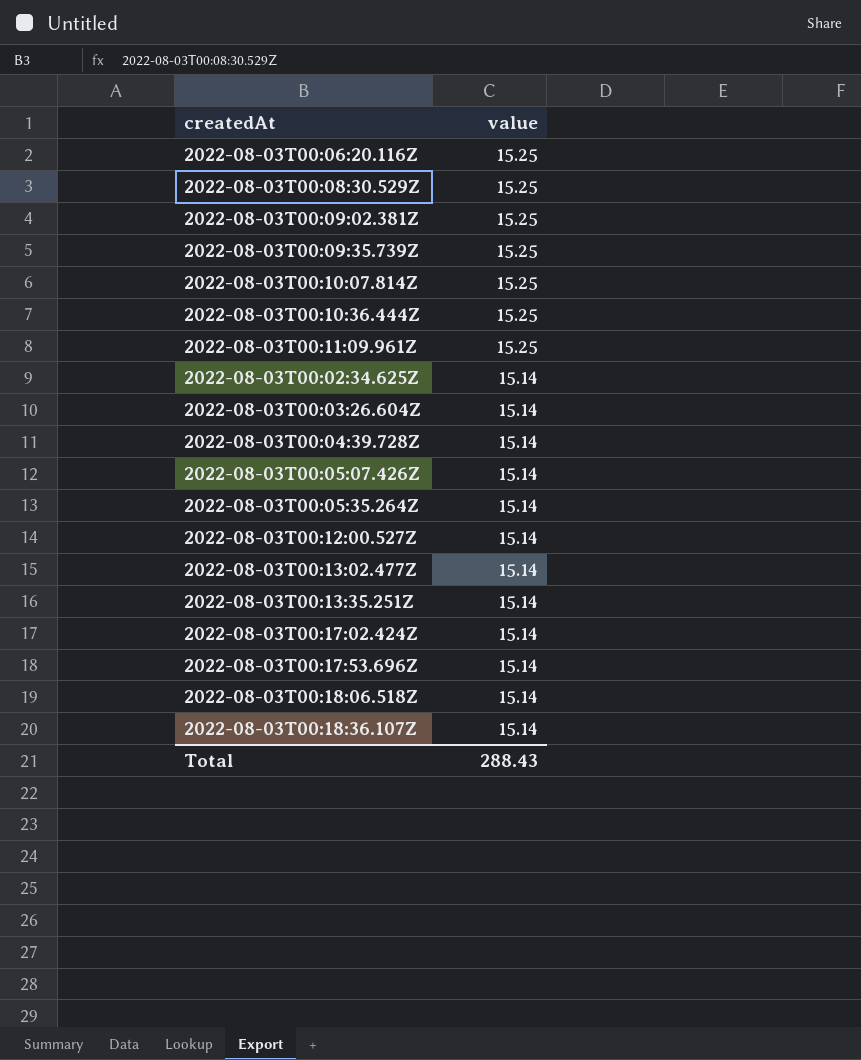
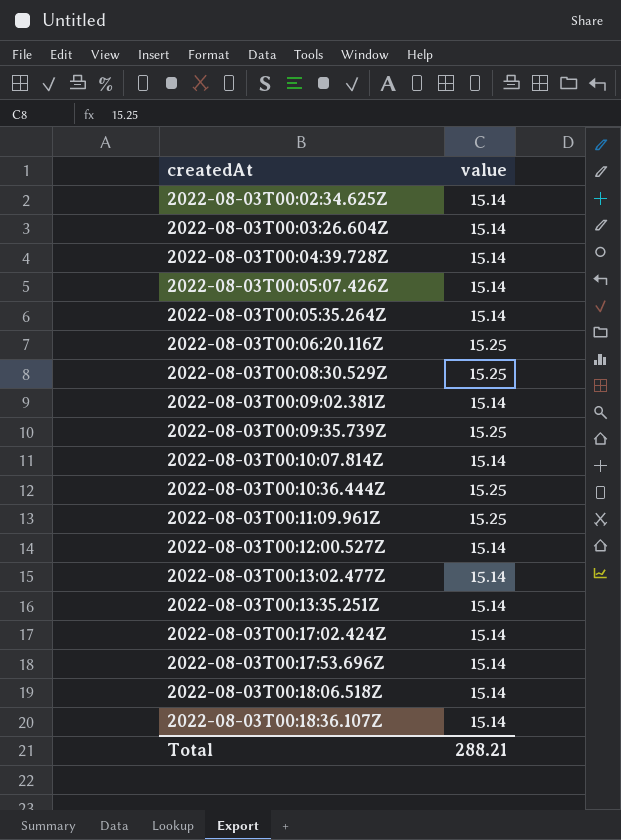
row order: value descending -> createdAt ascending
2022-08-03T00:09:02.381Z | value: 15.25 -> 15.14
2022-08-03T00:10:07.814Z | value: 15.25 -> 15.14
Total | value: 288.43 -> 288.21

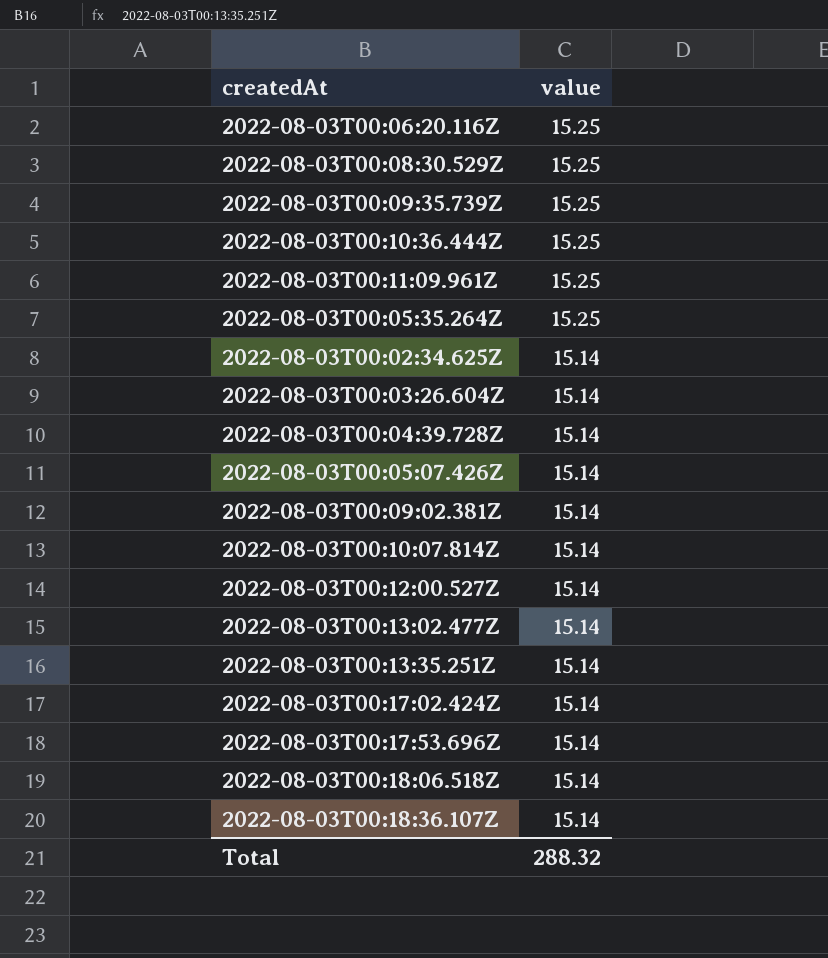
row order: createdAt ascending -> value descending
2022-08-03T00:05:35.264Z | value: 15.14 -> 15.25
Total | value: 288.21 -> 288.32

